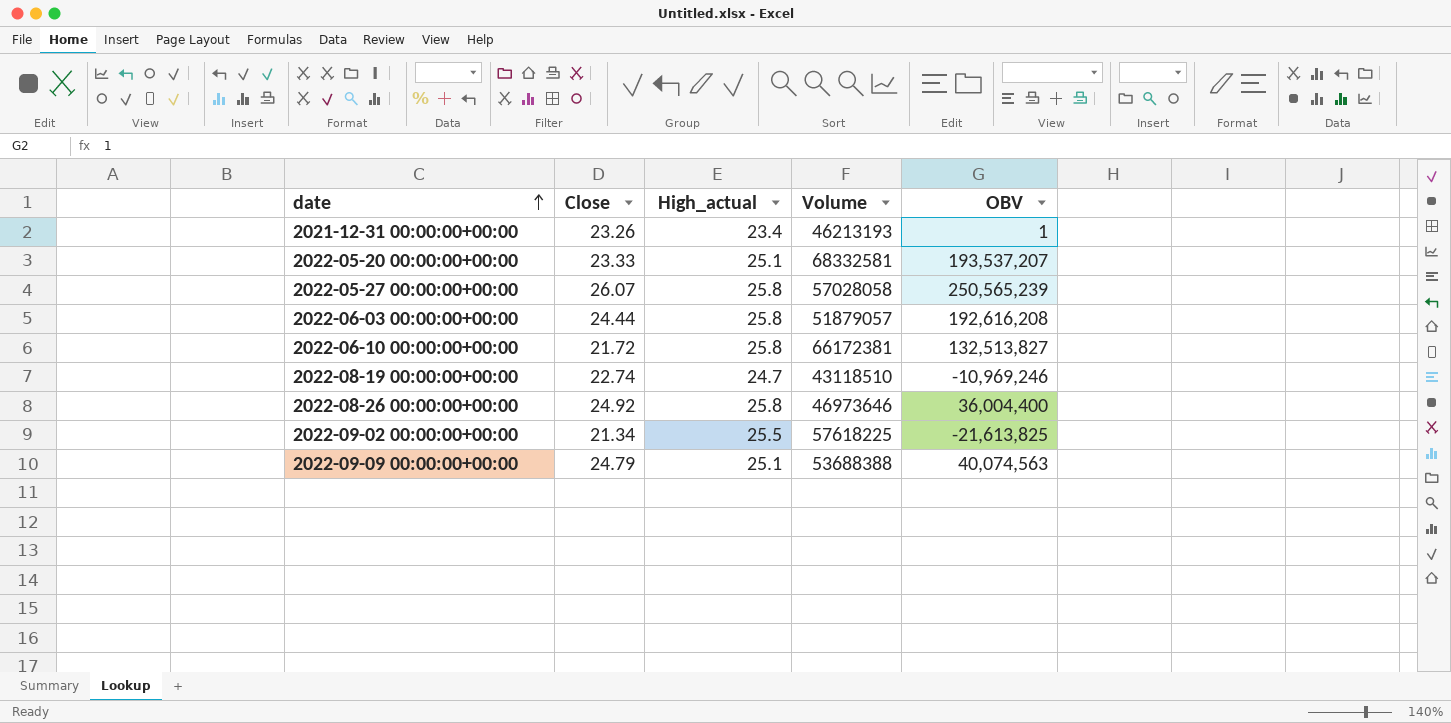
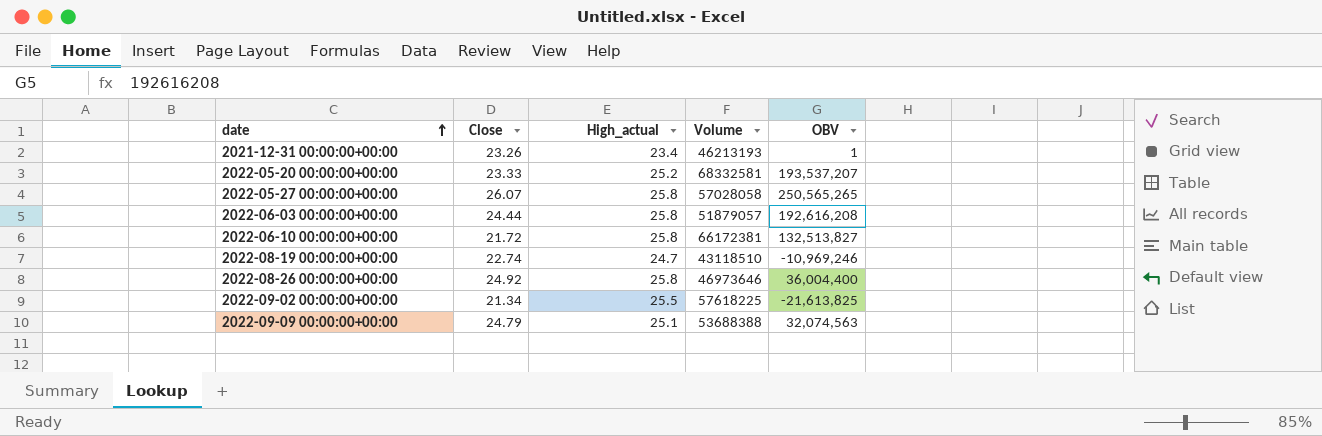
2022-05-20 00:00:00+00:00 | High_actual: 25.1 -> 25.2
2022-05-27 00:00:00+00:00 | OBV: 250,565,239 -> 250,565,265
2022-09-09 00:00:00+00:00 | OBV: 40,074,563 -> 32,074,563

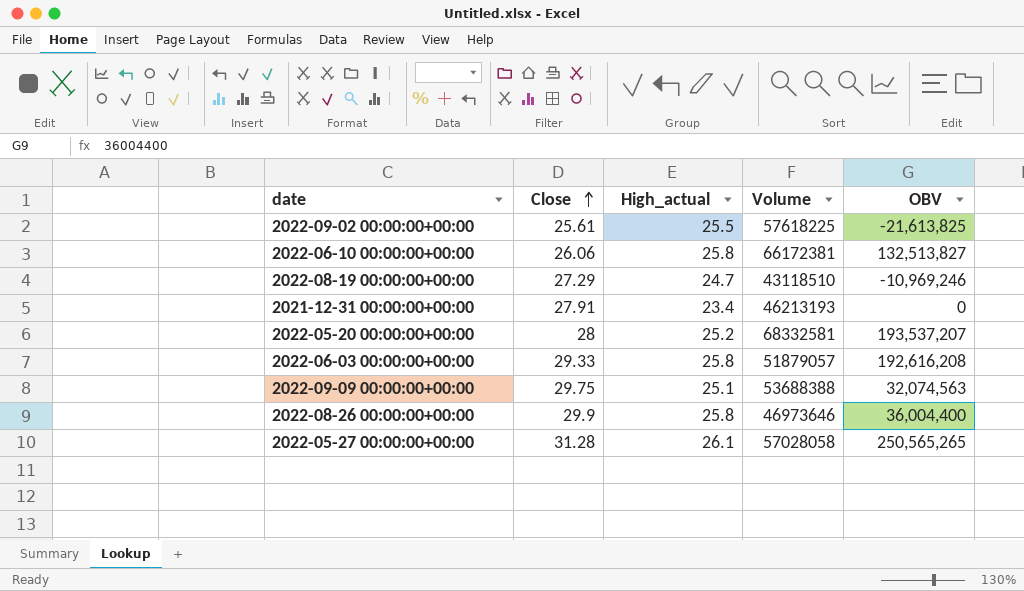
row order: date ascending -> Close ascending
2022-09-02 00:00:00+00:00 | Close: 21.34 -> 25.61
2022-06-10 00:00:00+00:00 | Close: 21.72 -> 26.06
2022-08-19 00:00:00+00:00 | Close: 22.74 -> 27.29
2021-12-31 00:00:00+00:00 | Close: 23.26 -> 27.91
2021-12-31 00:00:00+00:00 | OBV: 1 -> 0
2022-05-20 00:00:00+00:00 | Close: 23.33 -> 28
2022-06-03 00:00:00+00:00 | Close: 24.44 -> 29.33
2022-09-09 00:00:00+00:00 | Close: 24.79 -> 29.75
2022-08-26 00:00:00+00:00 | Close: 24.92 -> 29.9
2022-05-27 00:00:00+00:00 | Close: 26.07 -> 31.28
2022-05-27 00:00:00+00:00 | High_actual: 25.8 -> 26.1

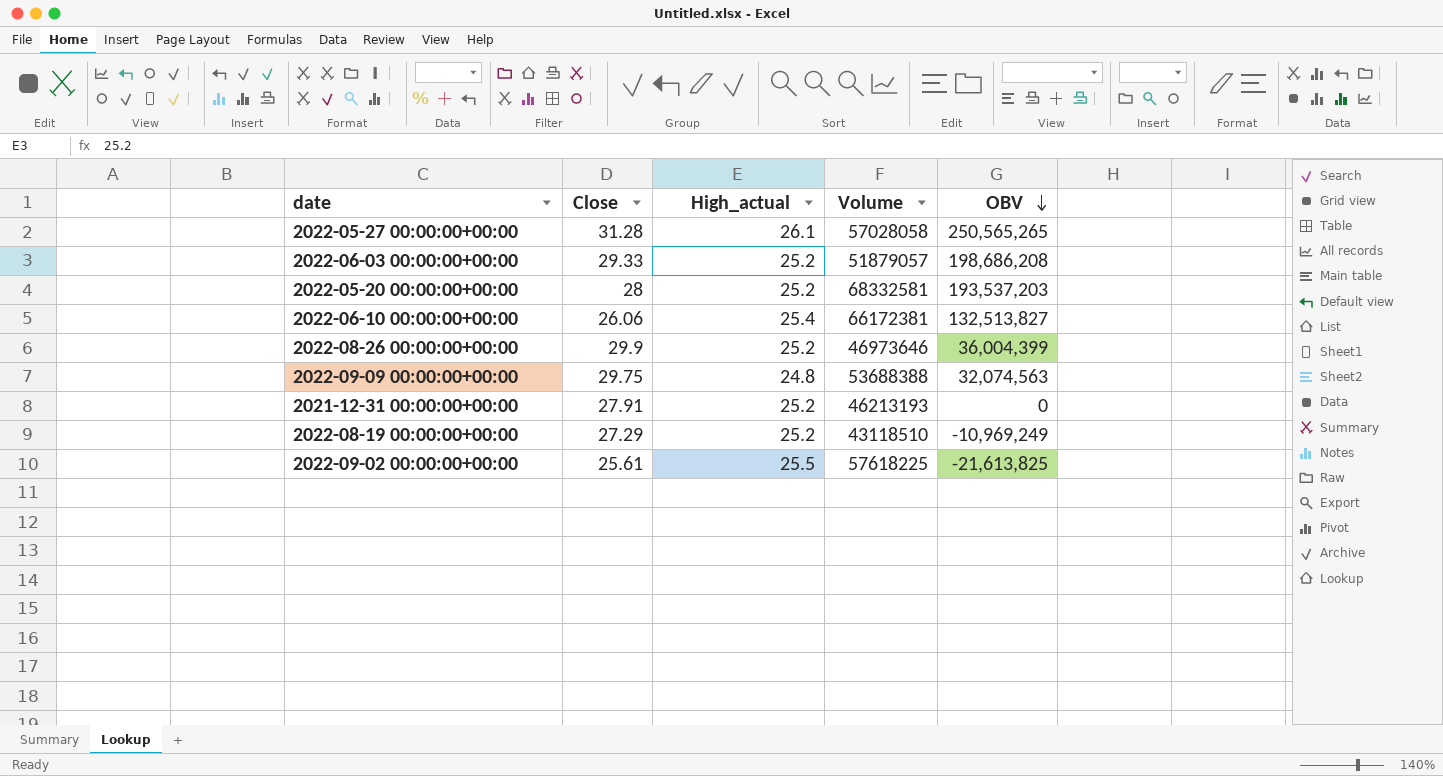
row order: Close ascending -> OBV descending
2022-06-03 00:00:00+00:00 | High_actual: 25.8 -> 25.2
2022-06-03 00:00:00+00:00 | OBV: 192,616,208 -> 198,686,208
2022-05-20 00:00:00+00:00 | OBV: 193,537,207 -> 193,537,203
2022-06-10 00:00:00+00:00 | High_actual: 25.8 -> 25.4
2022-08-26 00:00:00+00:00 | High_actual: 25.8 -> 25.2
2022-08-26 00:00:00+00:00 | OBV: 36,004,400 -> 36,004,399
2022-09-09 00:00:00+00:00 | High_actual: 25.1 -> 24.8
2021-12-31 00:00:00+00:00 | High_actual: 23.4 -> 25.2
2022-08-19 00:00:00+00:00 | High_actual: 24.7 -> 25.2
2022-08-19 00:00:00+00:00 | OBV: -10,969,246 -> -10,969,249

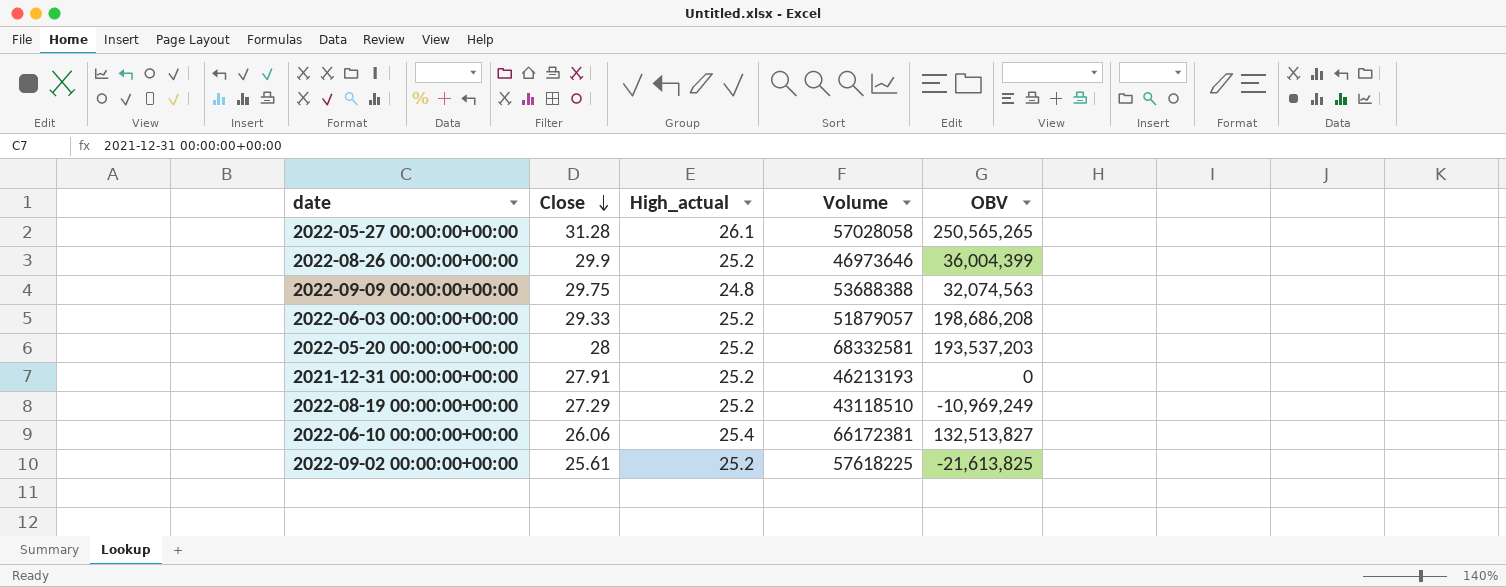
row order: OBV descending -> Close descending
2022-09-02 00:00:00+00:00 | High_actual: 25.5 -> 25.2

